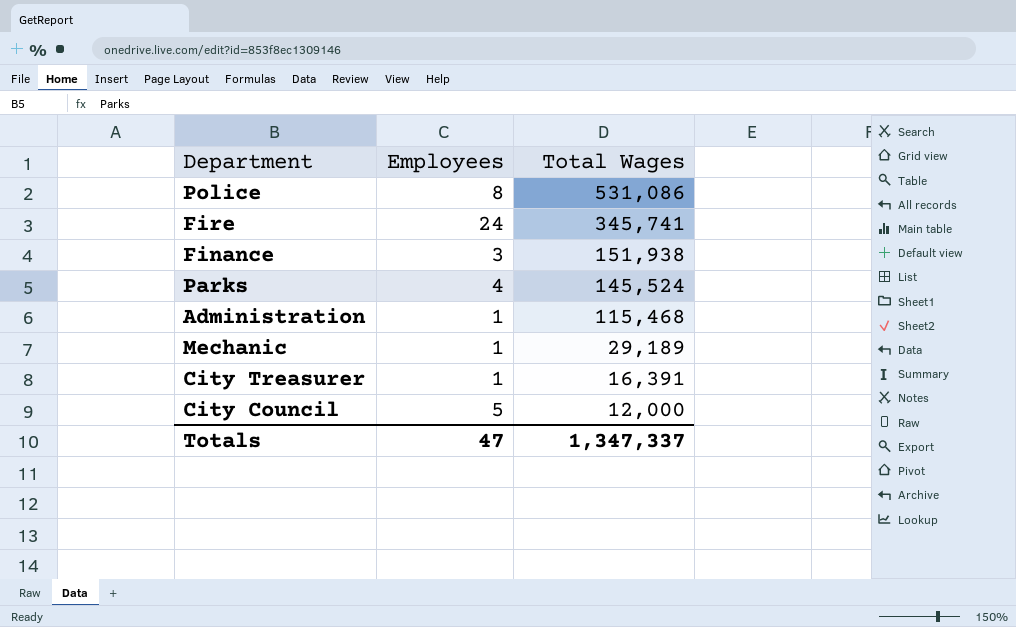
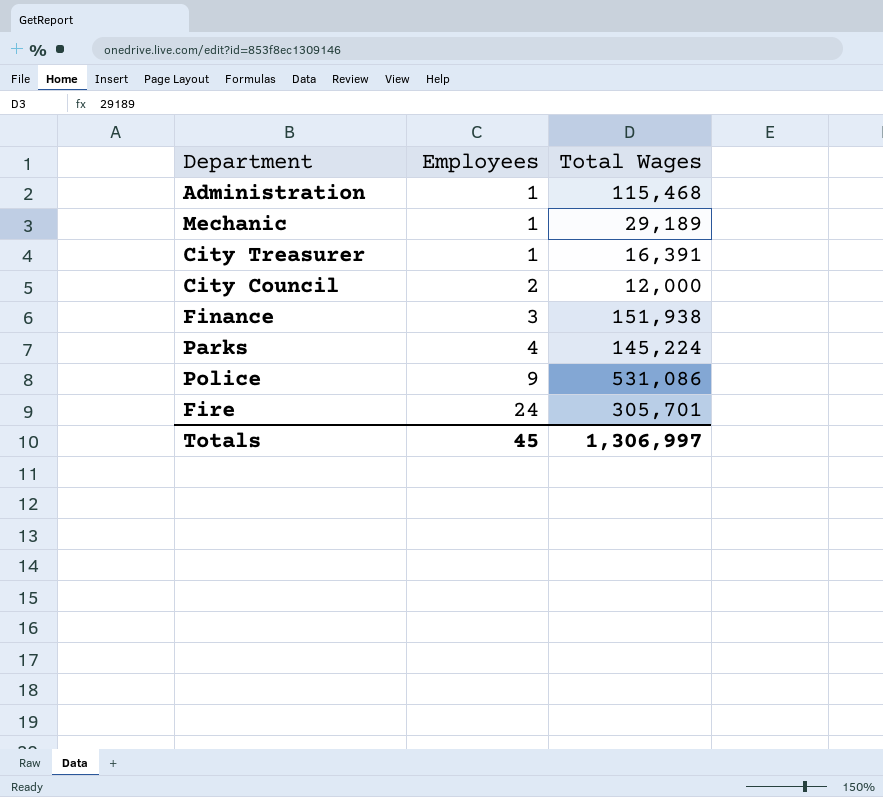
row order: Total Wages descending -> Employees ascending
City Council | Employees: 5 -> 2
Parks | Total Wages: 145,524 -> 145,224
Police | Employees: 8 -> 9
Fire | Total Wages: 345,741 -> 305,701
Totals | Employees: 47 -> 45
Totals | Total Wages: 1,347,337 -> 1,306,997

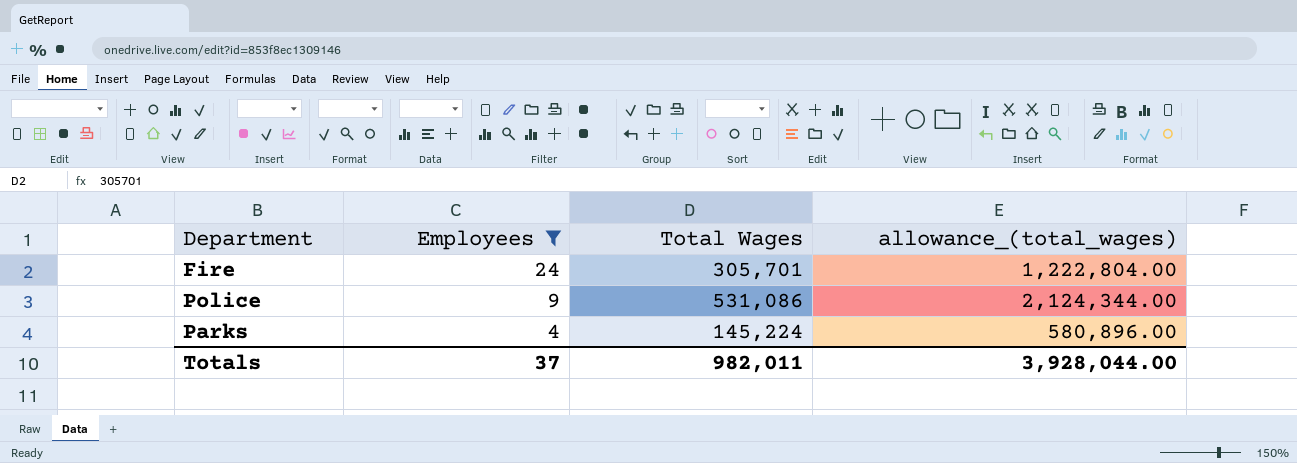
filter: none -> Employees >= 4
row order: Employees ascending -> Employees descending
column allowance_(total_wages) | formula: none -> [Total Wages] * 4
Totals | Employees: 45 -> 37
Totals | Total Wages: 1,306,997 -> 982,011

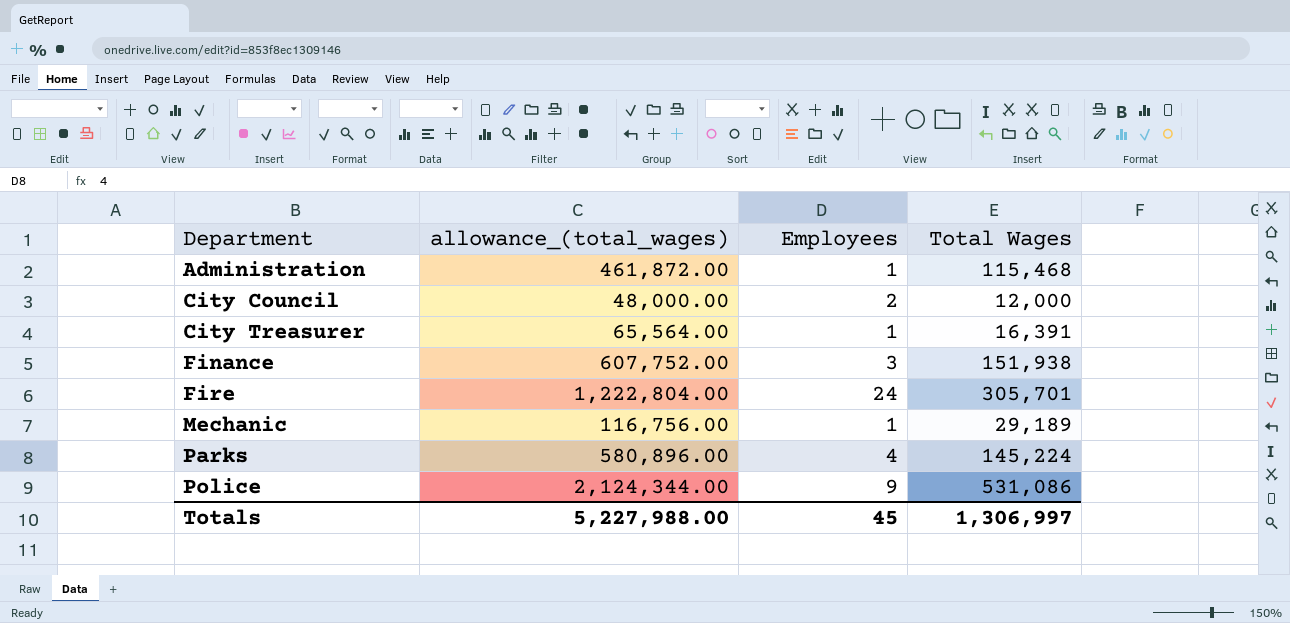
filter: Employees >= 4 -> none
row order: Employees descending -> Department ascending
column allowance_(total_wages) | position: 4 -> 2
Totals | allowance_(total_wages): 3,928,044.00 -> 5,227,988.00
Totals | Employees: 37 -> 45
Totals | Total Wages: 982,011 -> 1,306,997

